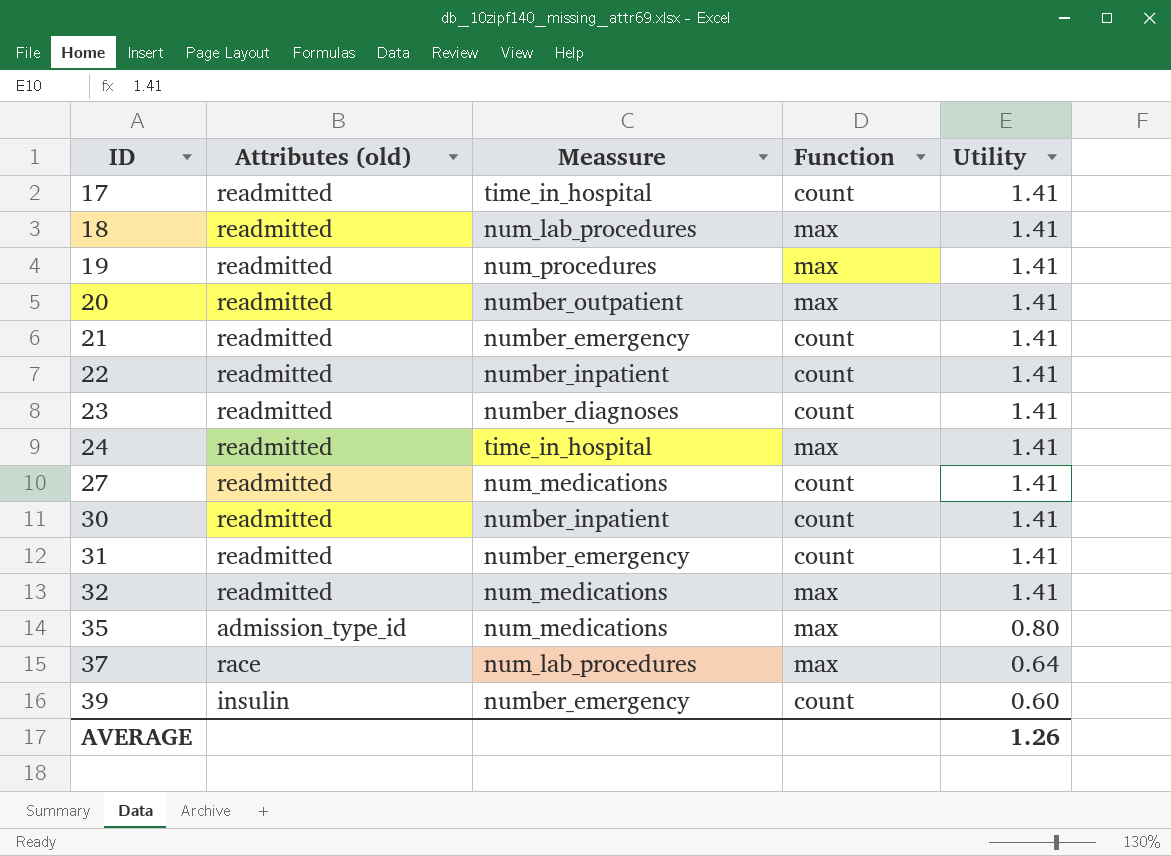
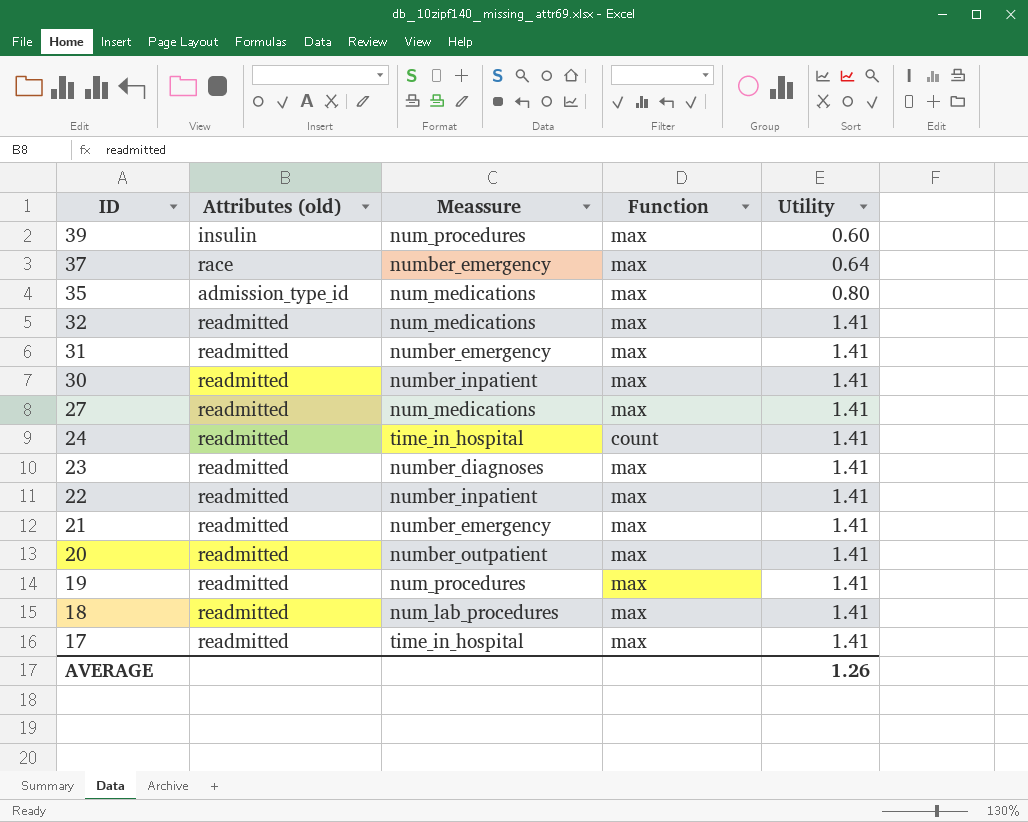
row order: ID ascending -> ID descending
39 | Meassure: number_emergency -> num_procedures
39 | Function: count -> max
37 | Meassure: num_lab_procedures -> number_emergency
31 | Function: count -> max
30 | Function: count -> max
27 | Function: count -> max
24 | Function: max -> count
23 | Function: count -> max
22 | Function: count -> max
21 | Function: count -> max
17 | Function: count -> max

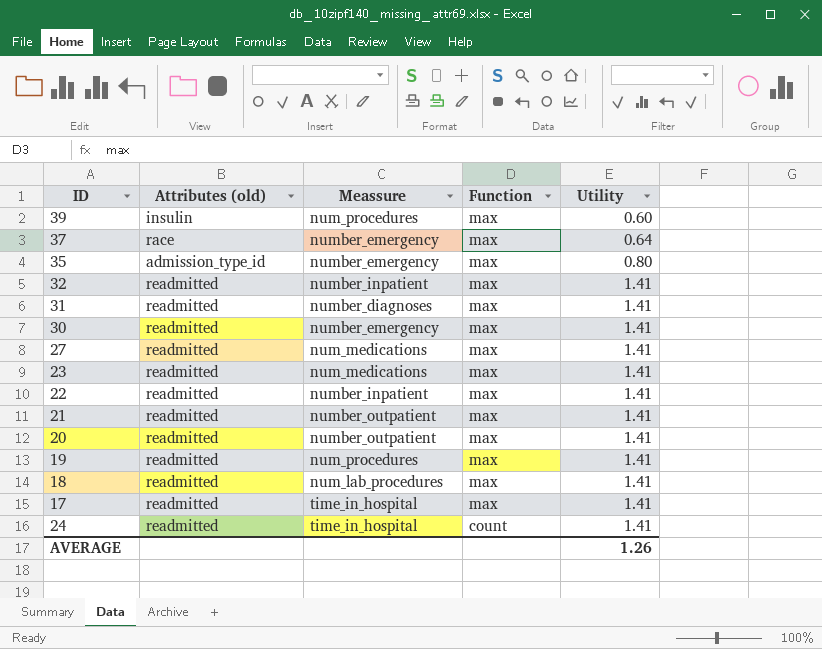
row order: ID descending -> Function descending
35 | Meassure: num_medications -> number_emergency
32 | Meassure: num_medications -> number_inpatient
31 | Meassure: number_emergency -> number_diagnoses
30 | Meassure: number_inpatient -> number_emergency
23 | Meassure: number_diagnoses -> num_medications
21 | Meassure: number_emergency -> number_outpatient

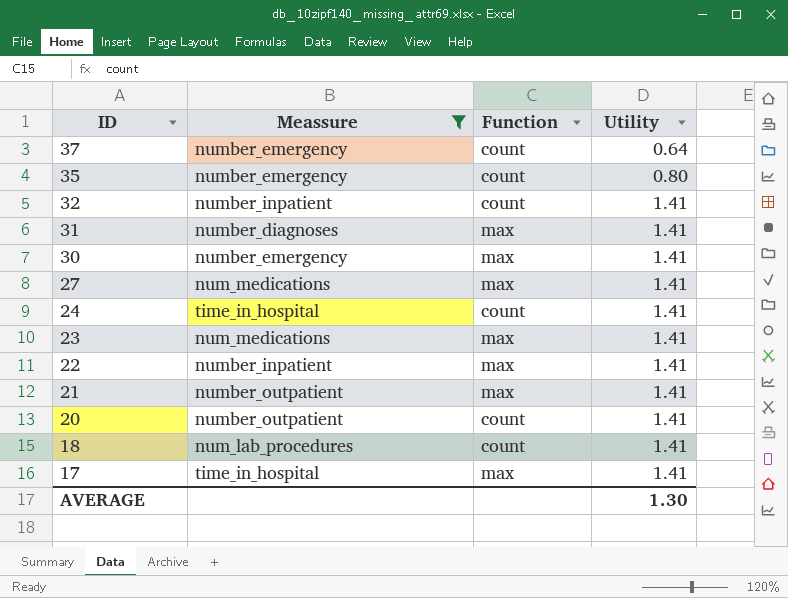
filter: none -> Meassure != num_procedures
row order: Function descending -> ID descending
column Attributes (old) | position: 2 -> none
37 | Function: max -> count
35 | Function: max -> count
32 | Function: max -> count
20 | Function: max -> count
18 | Function: max -> count
AVERAGE | Utility: 1.26 -> 1.30

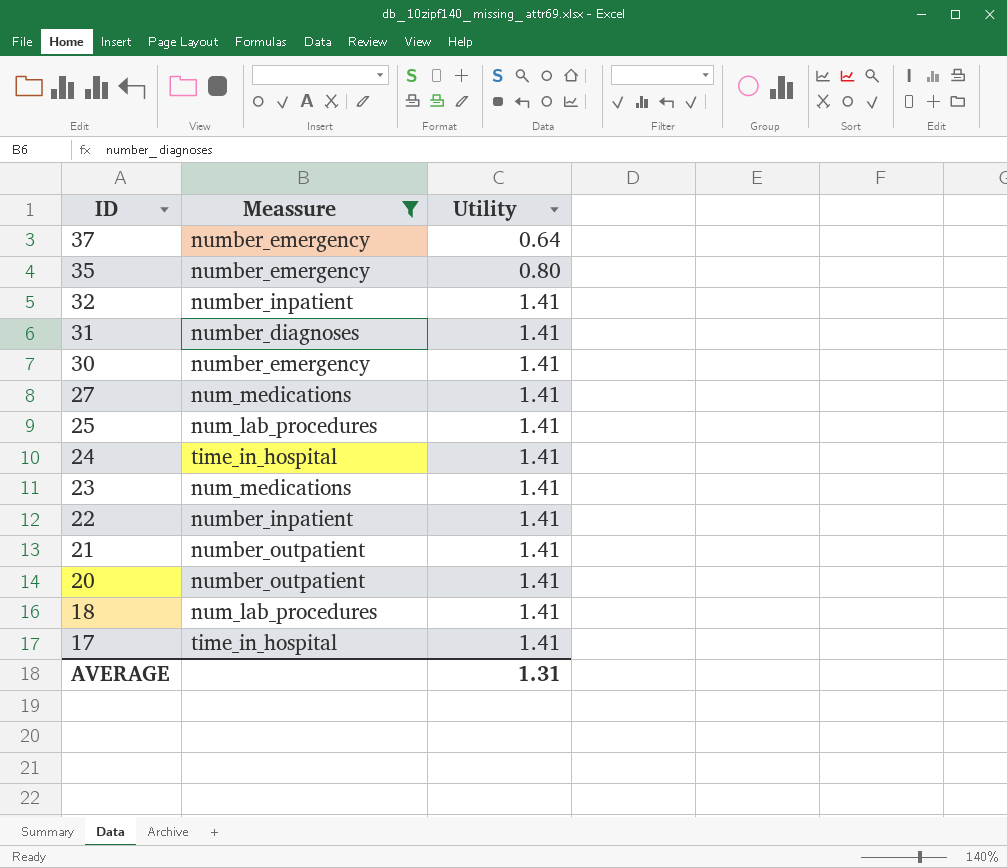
column Function | position: 3 -> none
row 25: none -> num_lab_procedures | 1.41
AVERAGE | Utility: 1.30 -> 1.31

